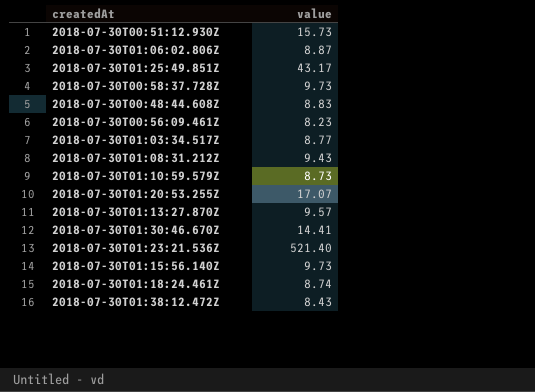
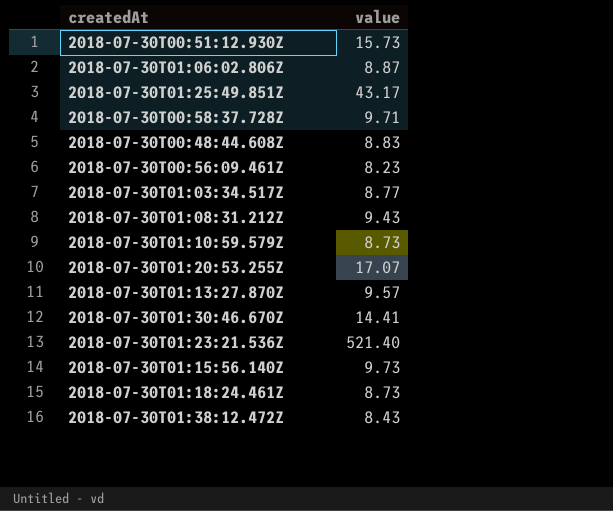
2018-07-30T00:58:37.728Z | value: 9.73 -> 9.71
2018-07-30T01:18:24.461Z | value: 8.74 -> 8.73

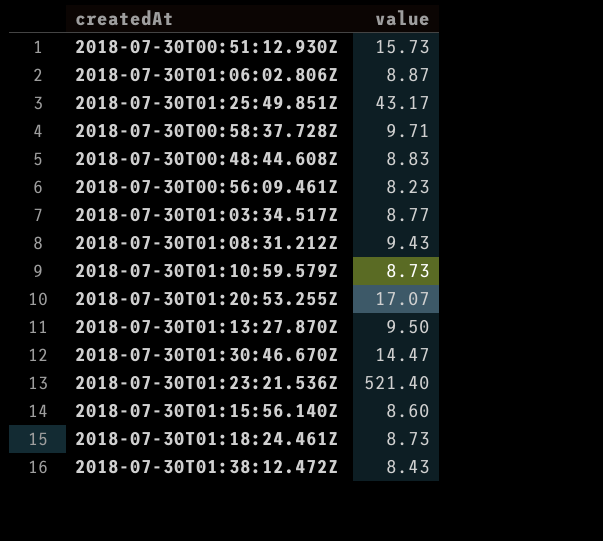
2018-07-30T01:13:27.870Z | value: 9.57 -> 9.50
2018-07-30T01:30:46.670Z | value: 14.41 -> 14.47
2018-07-30T01:15:56.140Z | value: 9.73 -> 8.60

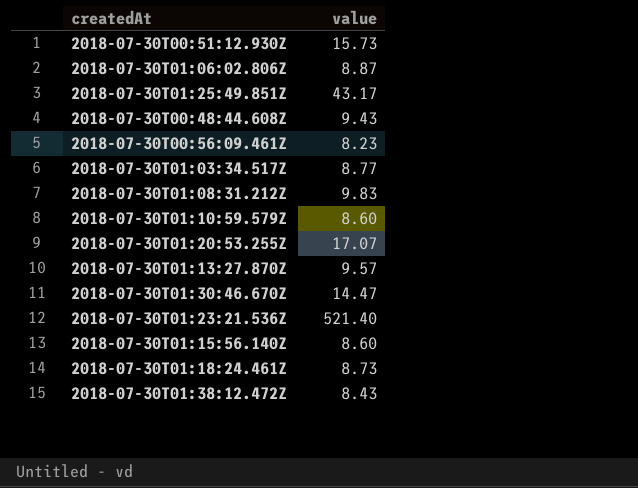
row 2018-07-30T00:58:37.728Z: 9.71 -> none
2018-07-30T00:48:44.608Z | value: 8.83 -> 9.43
2018-07-30T01:08:31.212Z | value: 9.43 -> 9.83
2018-07-30T01:10:59.579Z | value: 8.73 -> 8.60
2018-07-30T01:13:27.870Z | value: 9.50 -> 9.57

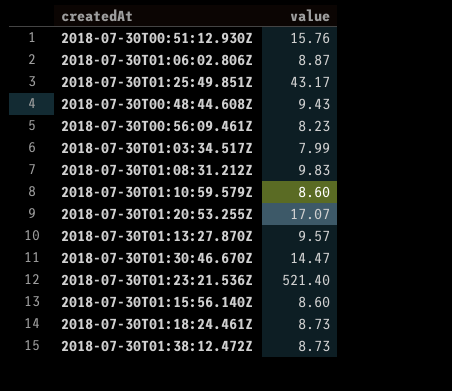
2018-07-30T00:51:12.930Z | value: 15.73 -> 15.76
2018-07-30T01:03:34.517Z | value: 8.77 -> 7.99
2018-07-30T01:38:12.472Z | value: 8.43 -> 8.73

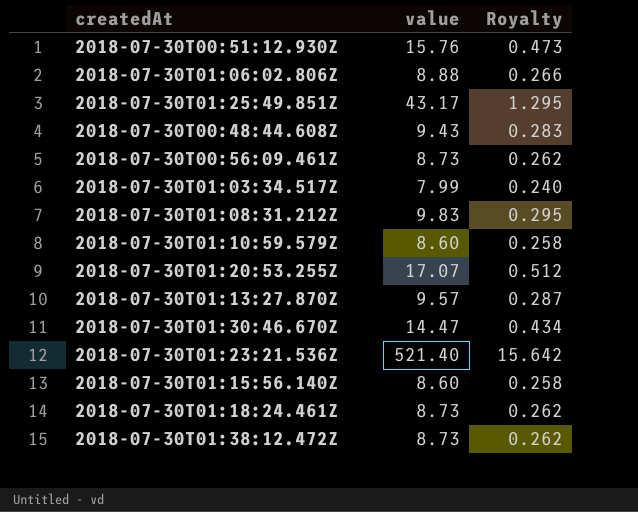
column Royalty | formula: none -> [value] * 0.03
2018-07-30T01:06:02.806Z | value: 8.87 -> 8.88
2018-07-30T00:56:09.461Z | value: 8.23 -> 8.73

